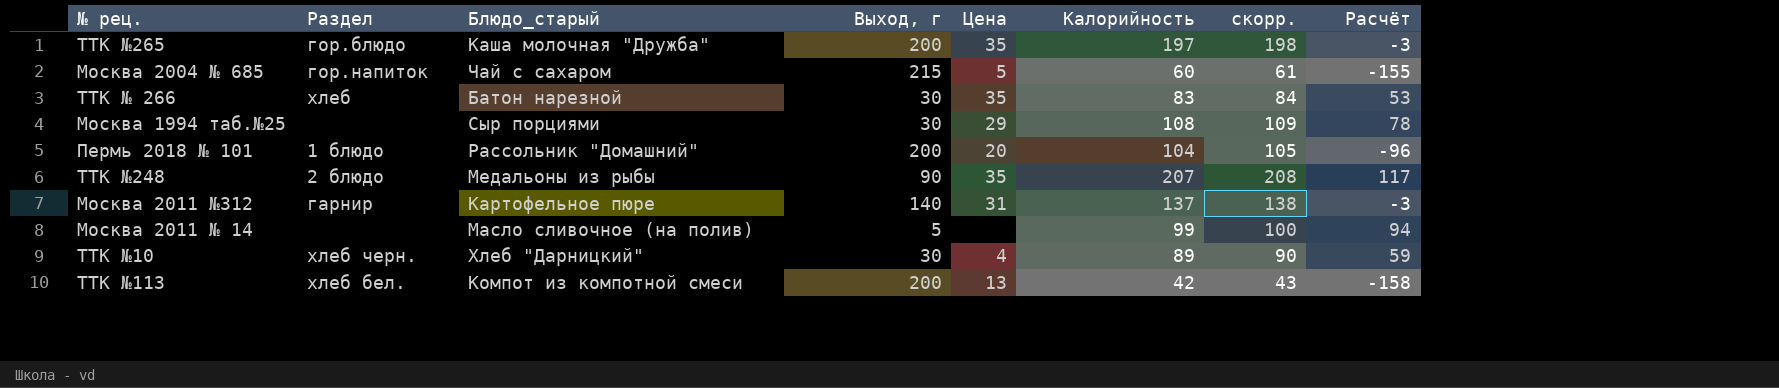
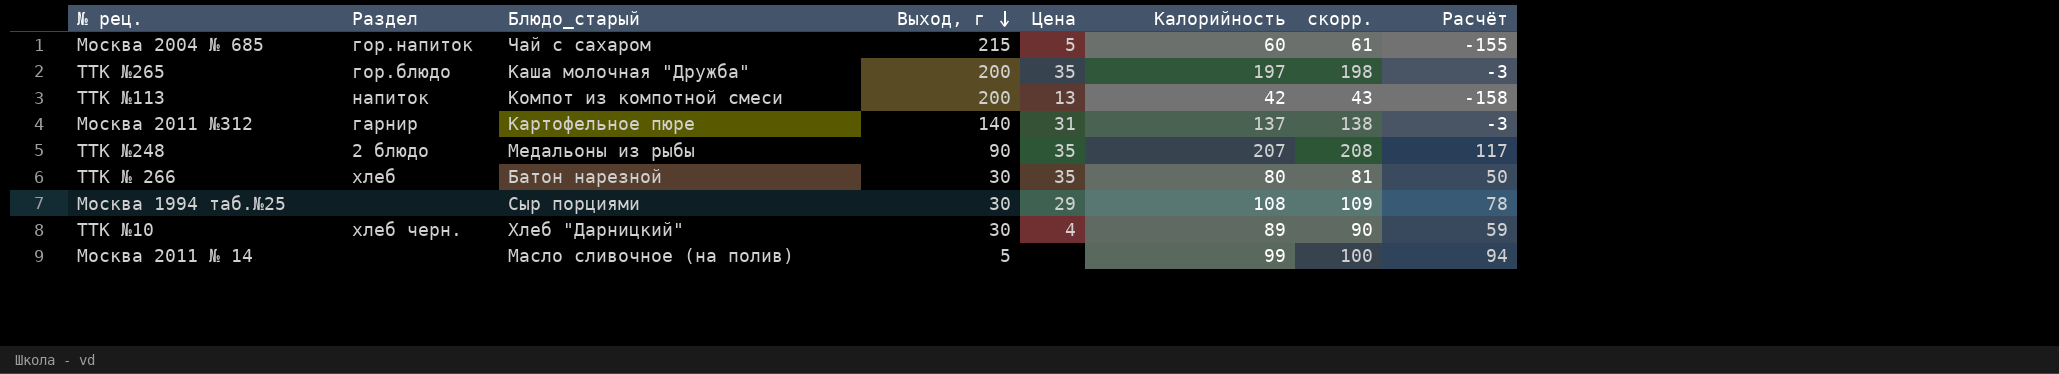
row order: none -> Выход, г descending
row Пермь 2018 № 101: 1 блюдо | Рассольник "Домашний" | 200 | 20 | 104 | 105 | -96 -> none
ТТК №113 | Раздел: хлеб бел. -> напиток
ТТК № 266 | Калорийность: 83 -> 80
ТТК № 266 | скорр.: 84 -> 81
ТТК № 266 | Расчёт: 53 -> 50

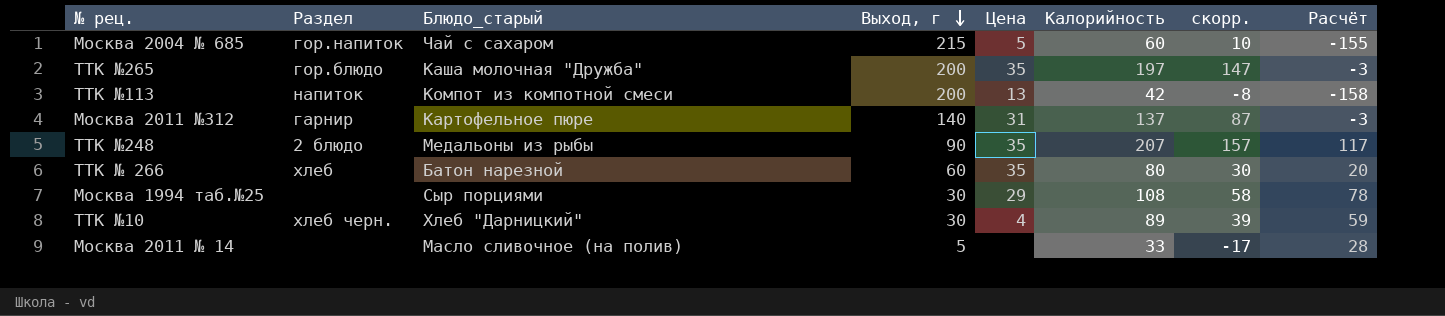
column скорр. | formula: [Калорийность] + 1 -> [Калорийность] - 50
ТТК № 266 | Выход, г: 30 -> 60
ТТК № 266 | Расчёт: 50 -> 20
Москва 2011 № 14 | Калорийность: 99 -> 33
Москва 2011 № 14 | Расчёт: 94 -> 28

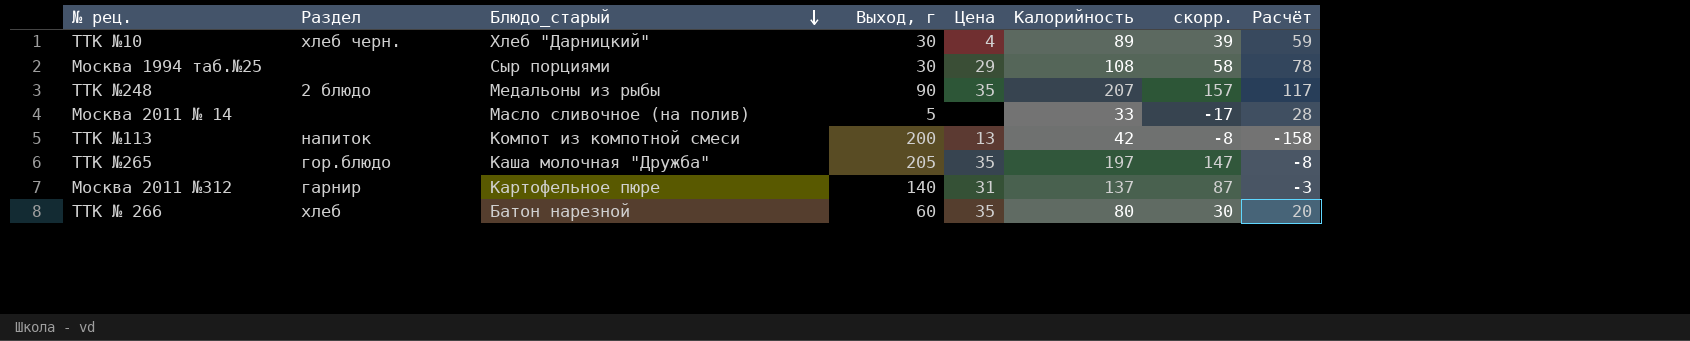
row order: Выход, г descending -> Блюдо_старый descending
row Москва 2004 № 685: гор.напиток | Чай с сахаром | 215 | 5 | 60 | 10 | -155 -> none
ТТК №265 | Выход, г: 200 -> 205
ТТК №265 | Расчёт: -3 -> -8

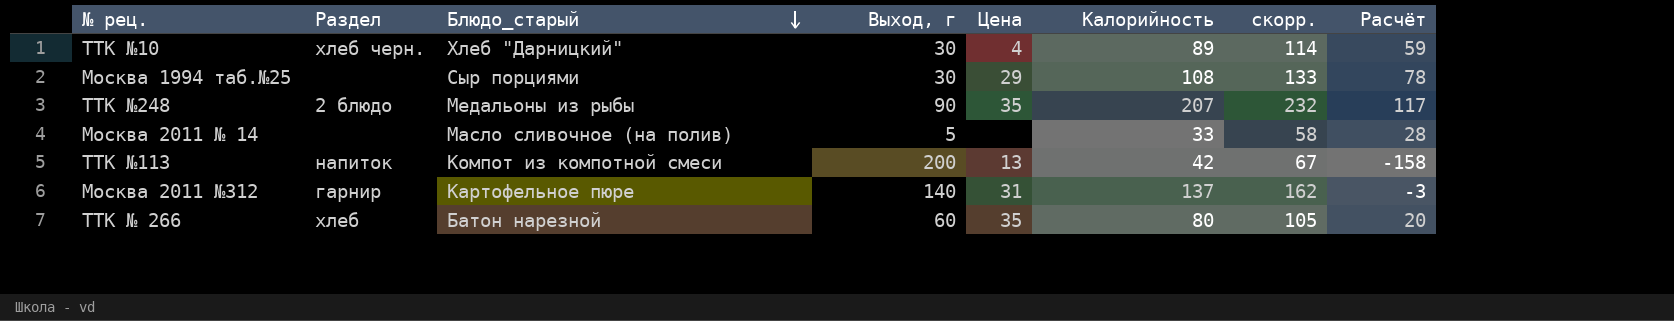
column скорр. | formula: [Калорийность] - 50 -> [Калорийность] + 25
row ТТК №265: гор.блюдо | Каша молочная "Дружба" | 205 | 35 | 197 | 147 | -8 -> none

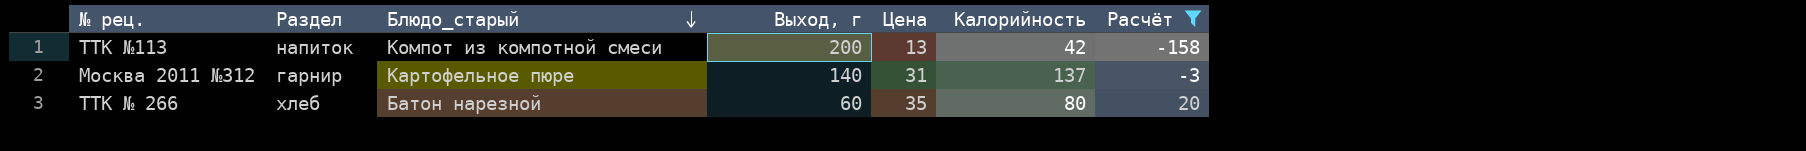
filter: none -> Расчёт <= 20
column скорр. | formula: [Калорийность] + 25 -> none

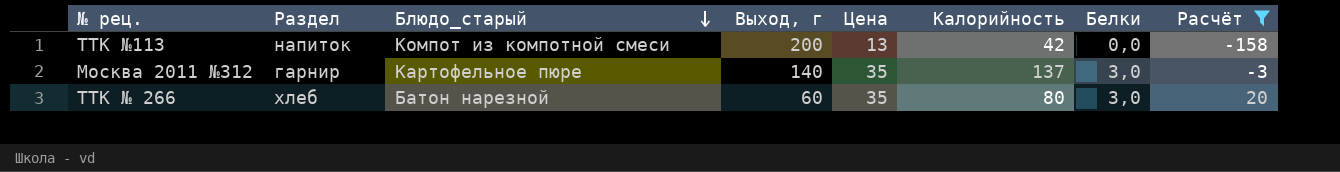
column Белки | position: none -> 7
Москва 2011 №312 | Цена: 31 -> 35

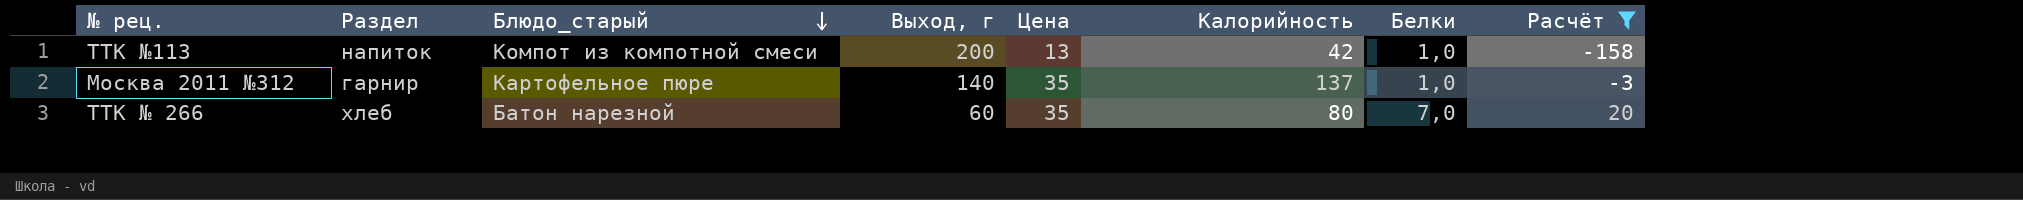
ТТК №113 | Белки: 0,0 -> 1,0
Москва 2011 №312 | Белки: 3,0 -> 1,0
ТТК № 266 | Белки: 3,0 -> 7,0

